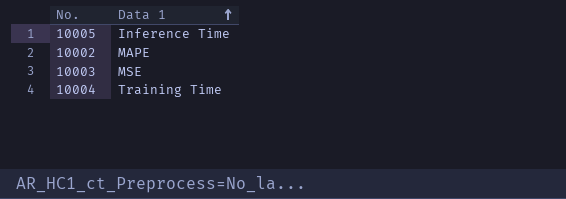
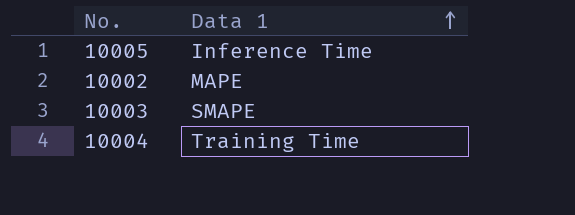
10003 | Data 1: MSE -> SMAPE

